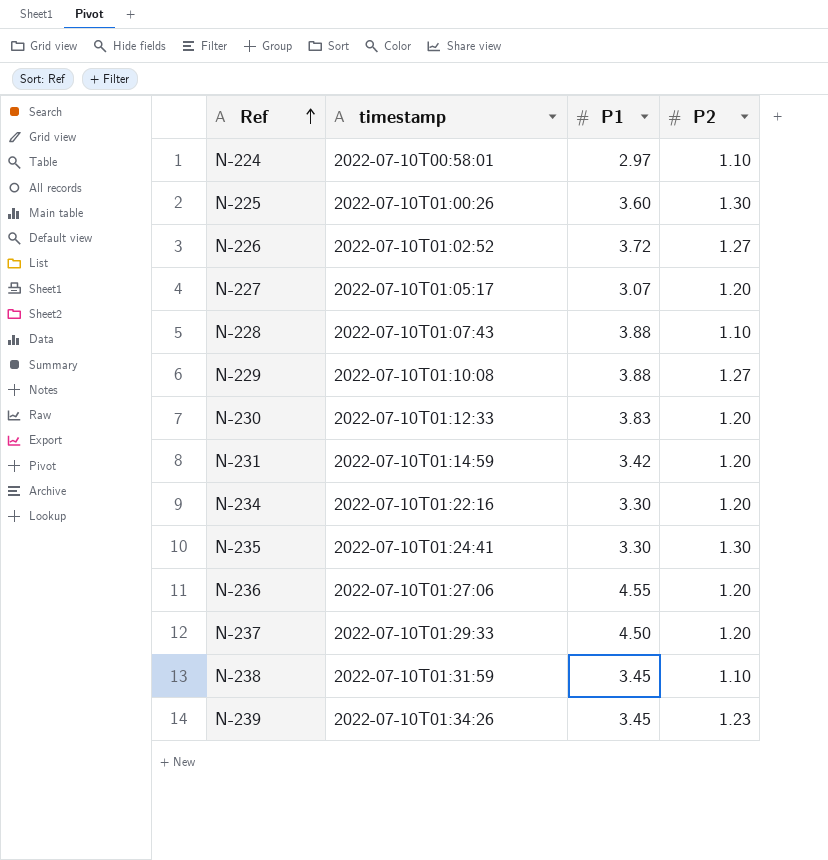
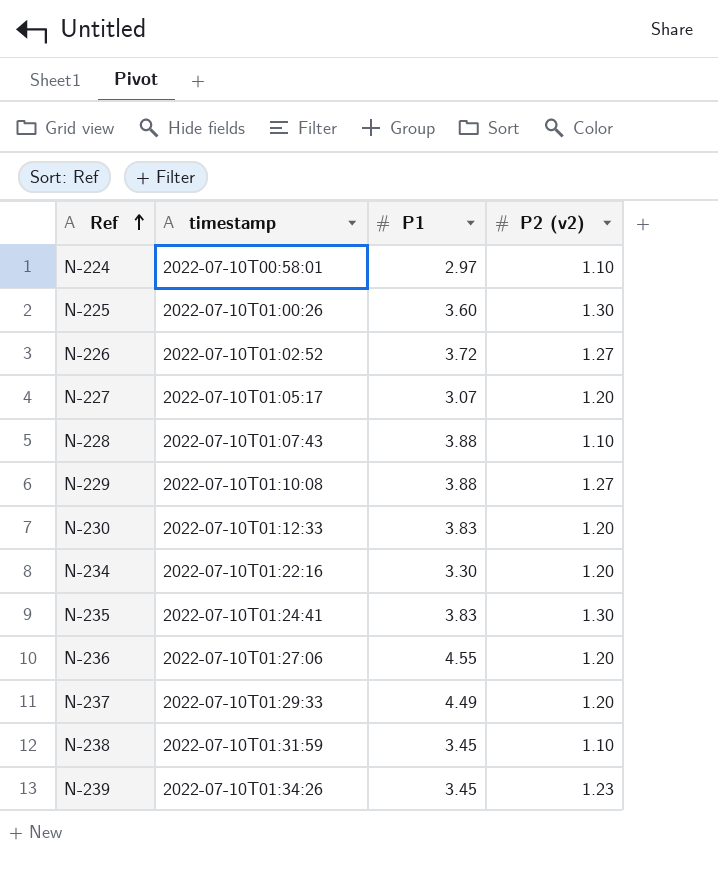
column name: P2 -> P2 (v2)
row N-231: 2022-07-10T01:14:59 | 3.42 | 1.20 -> none
N-235 | P1: 3.30 -> 3.83
N-237 | P1: 4.50 -> 4.49

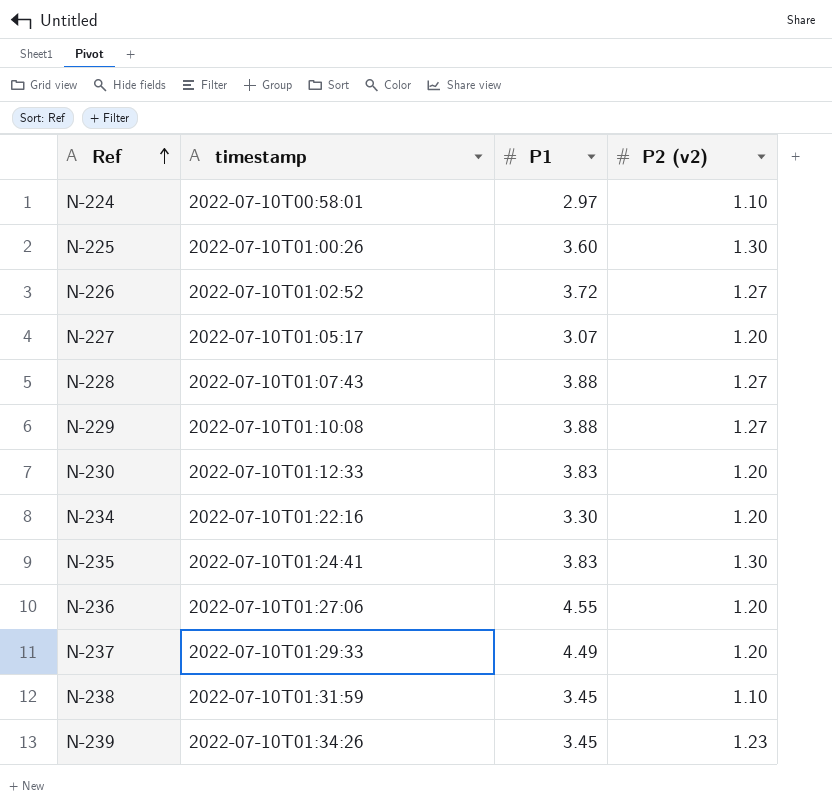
N-228 | P2 (v2): 1.10 -> 1.27

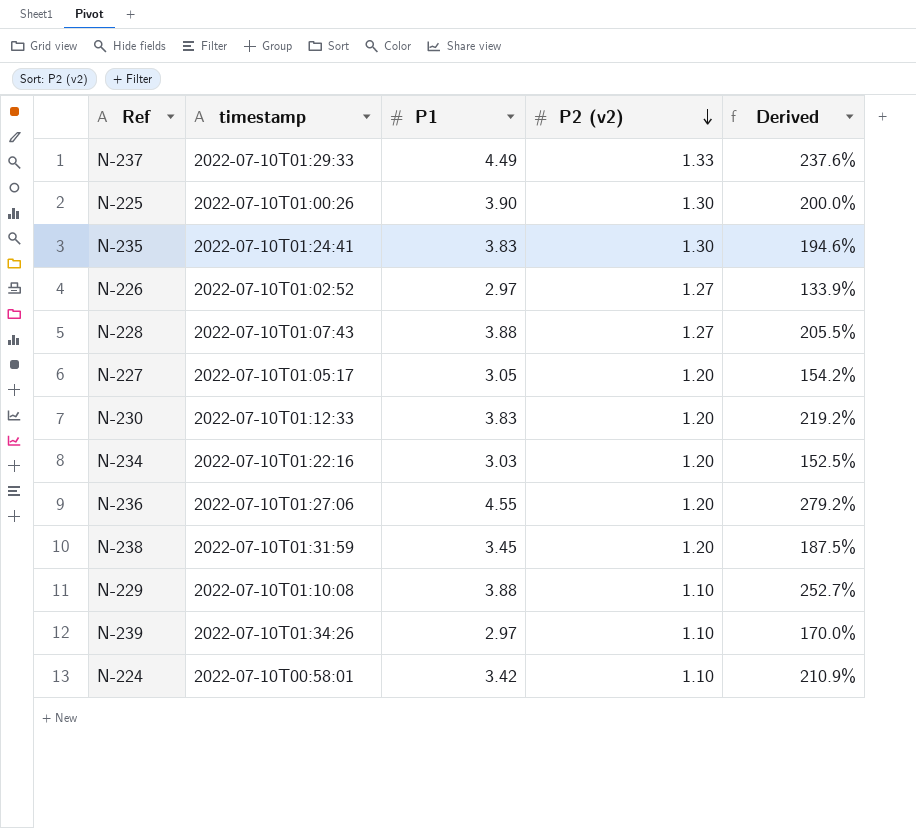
row order: Ref ascending -> P2 (v2) descending
column Derived | formula: none -> ([P1] - [P2 (v2)]) / [P2 (v2)]
N-237 | P2 (v2): 1.20 -> 1.33
N-225 | P1: 3.60 -> 3.90
N-226 | P1: 3.72 -> 2.97
N-227 | P1: 3.07 -> 3.05
N-234 | P1: 3.30 -> 3.03
N-238 | P2 (v2): 1.10 -> 1.20
N-229 | P2 (v2): 1.27 -> 1.10
N-239 | P1: 3.45 -> 2.97
N-239 | P2 (v2): 1.23 -> 1.10
N-224 | P1: 2.97 -> 3.42

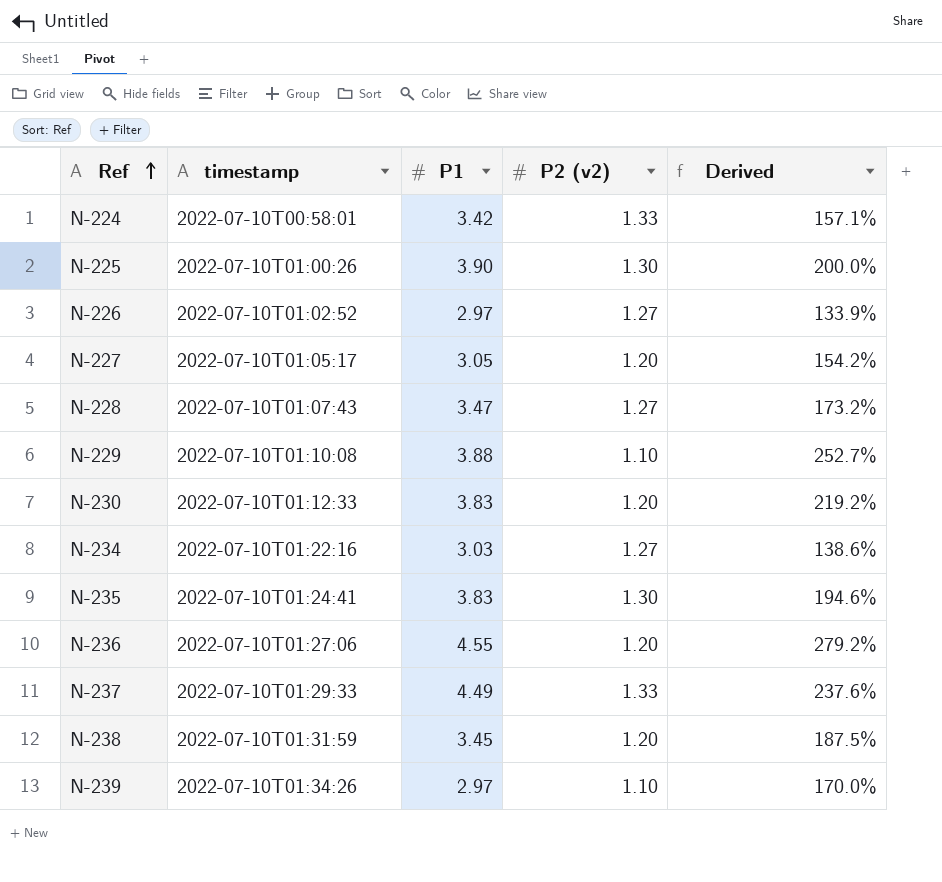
row order: P2 (v2) descending -> Ref ascending
N-224 | P2 (v2): 1.10 -> 1.33
N-224 | Derived: 210.9% -> 157.1%
N-228 | P1: 3.88 -> 3.47
N-228 | Derived: 205.5% -> 173.2%
N-234 | P2 (v2): 1.20 -> 1.27
N-234 | Derived: 152.5% -> 138.6%

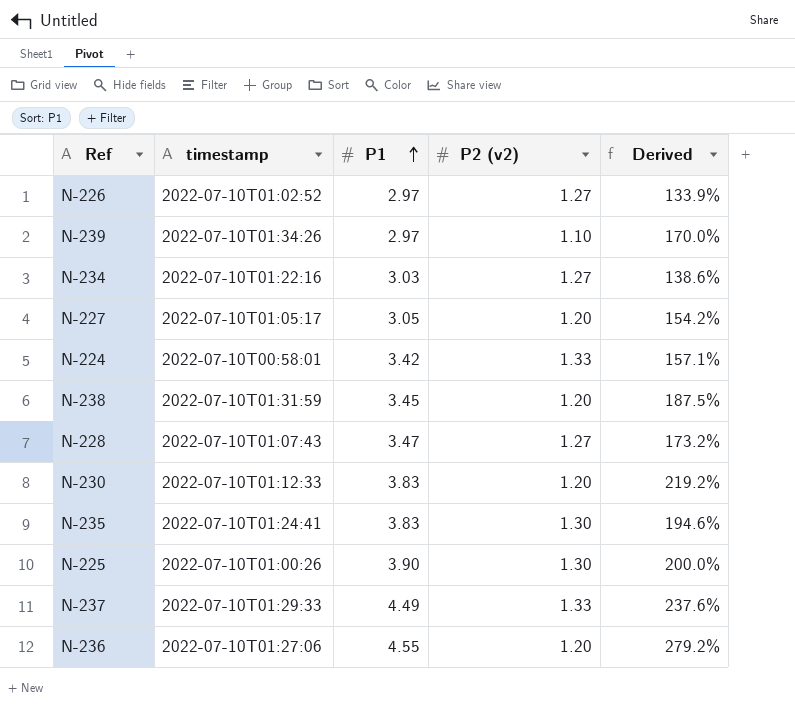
row order: Ref ascending -> P1 ascending
row N-229: 2022-07-10T01:10:08 | 3.88 | 1.10 | 252.7% -> none

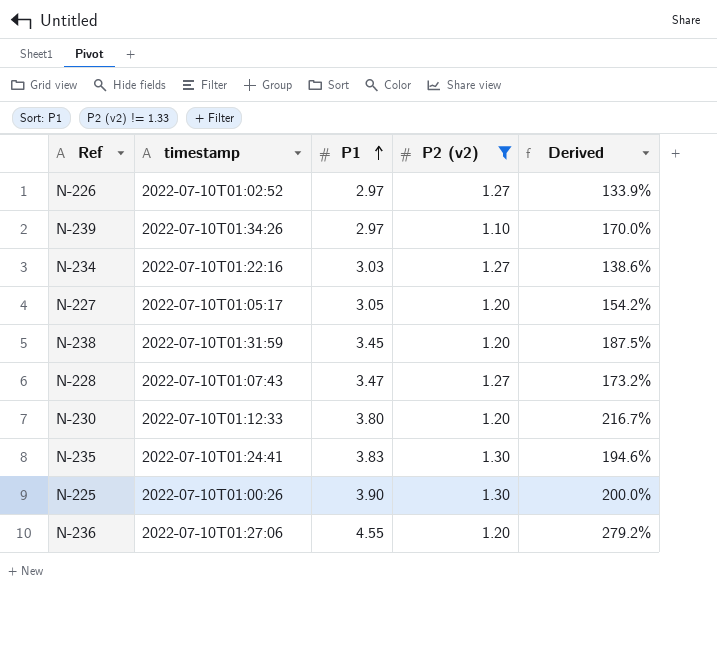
filter: none -> P2 (v2) != 1.33
N-230 | P1: 3.83 -> 3.80
N-230 | Derived: 219.2% -> 216.7%

